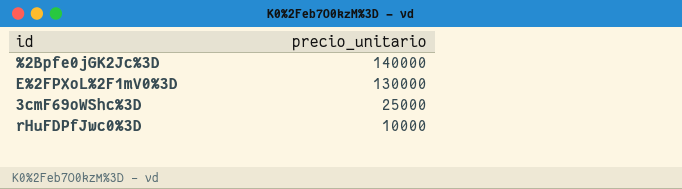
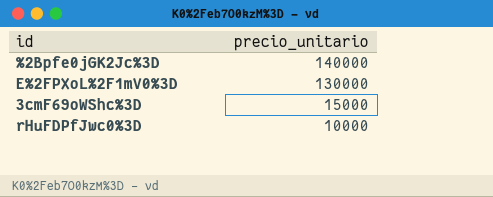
3cmF69oWShc%3D | precio_unitario: 25000 -> 15000

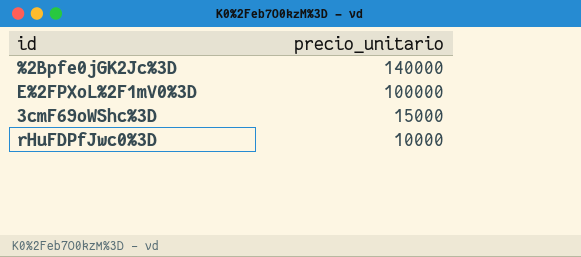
E%2FPXoL%2F1mV0%3D | precio_unitario: 130000 -> 100000

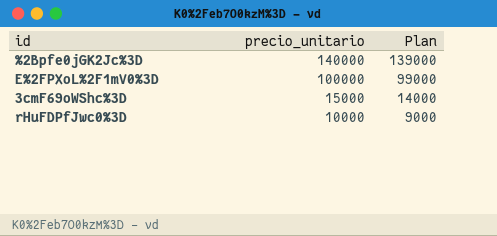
column Plan | formula: none -> [precio_unitario] - 1000

